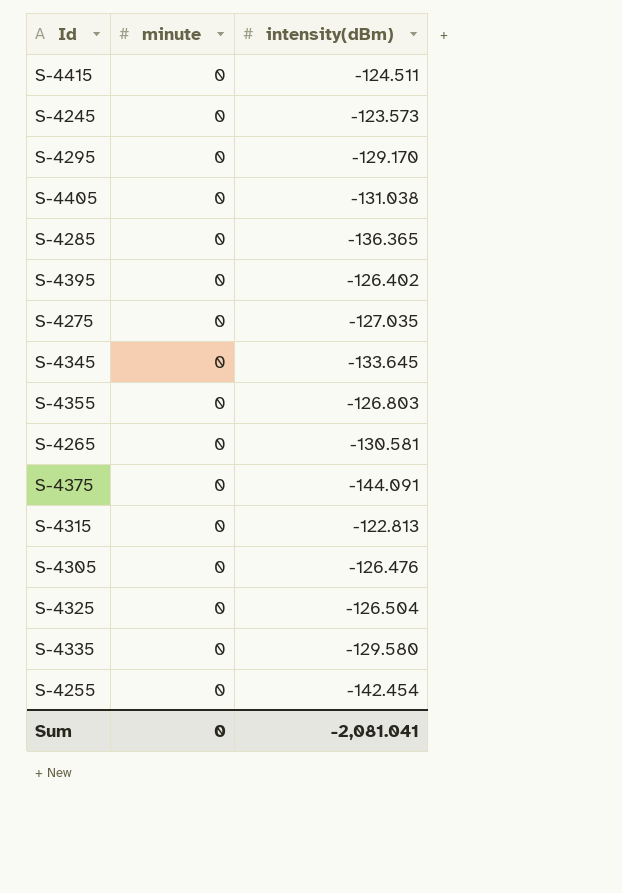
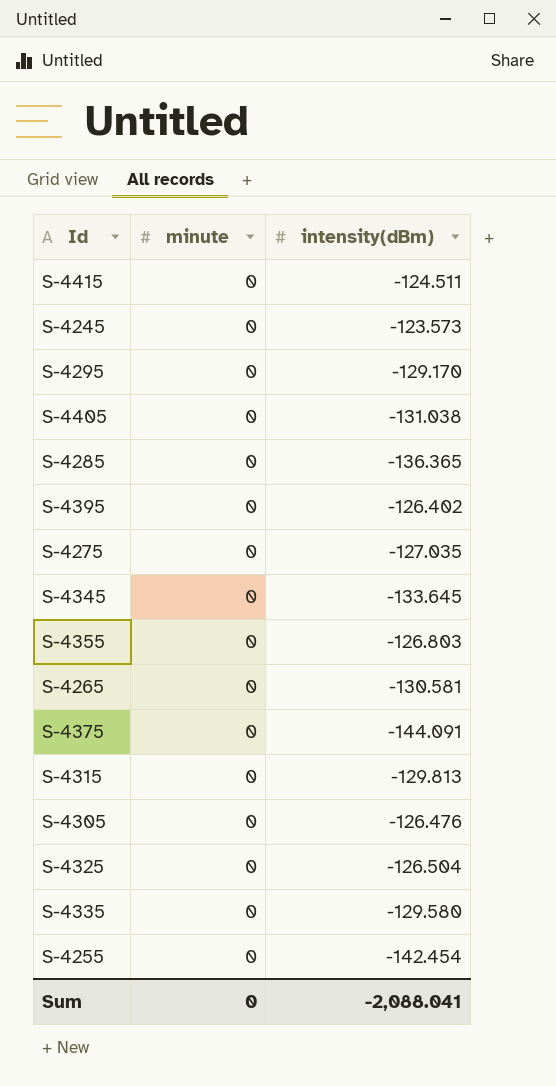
S-4315 | intensity(dBm): -122.813 -> -129.813
Sum | intensity(dBm): -2,081.041 -> -2,088.041

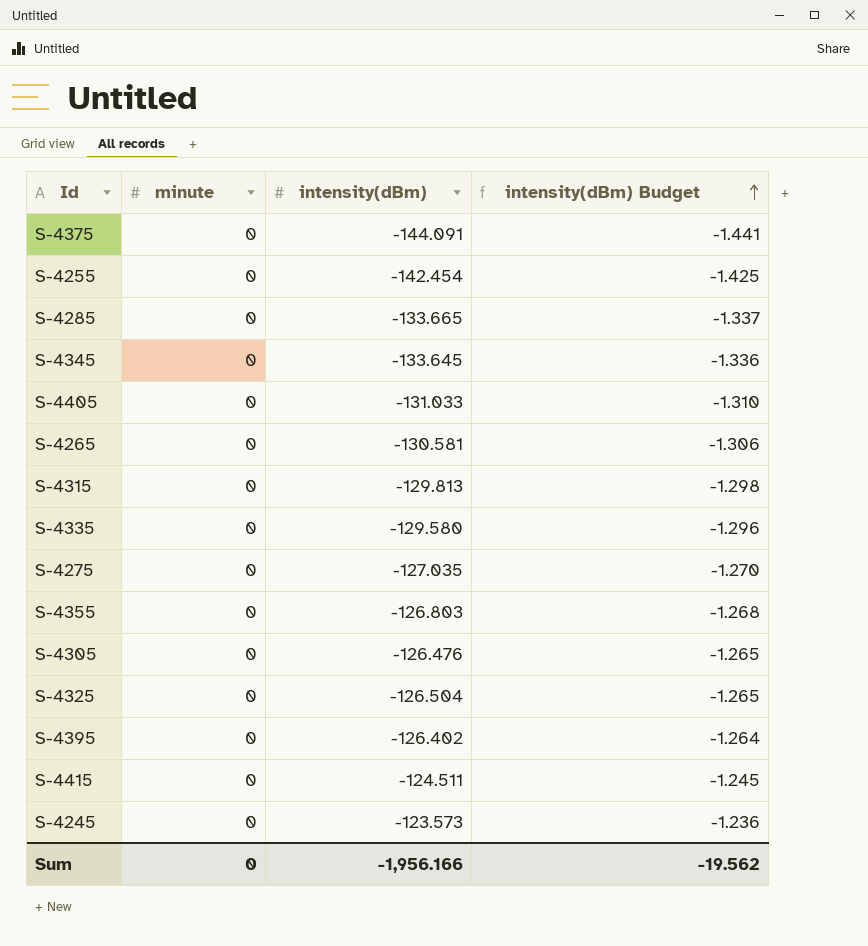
row order: none -> intensity(dBm) Budget ascending
column intensity(dBm) Budget | formula: none -> [intensity(dBm)] * 0.01
row S-4295: 0 | -129.170 -> none
S-4285 | intensity(dBm): -136.365 -> -133.665
S-4405 | intensity(dBm): -131.038 -> -131.033
Sum | intensity(dBm): -2,088.041 -> -1,956.166

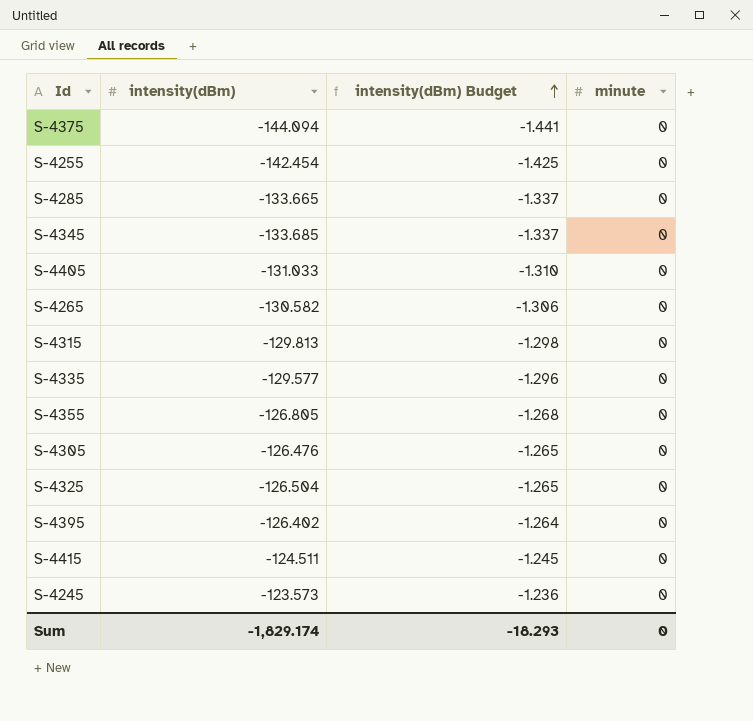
column minute | position: 2 -> 4
row S-4275: 0 | -127.035 | -1.270 -> none
S-4375 | intensity(dBm): -144.091 -> -144.094
S-4345 | intensity(dBm): -133.645 -> -133.685
S-4345 | intensity(dBm) Budget: -1.336 -> -1.337
S-4265 | intensity(dBm): -130.581 -> -130.582
S-4335 | intensity(dBm): -129.580 -> -129.577
S-4355 | intensity(dBm): -126.803 -> -126.805
Sum | intensity(dBm): -1,956.166 -> -1,829.174
Sum | intensity(dBm) Budget: -19.562 -> -18.293

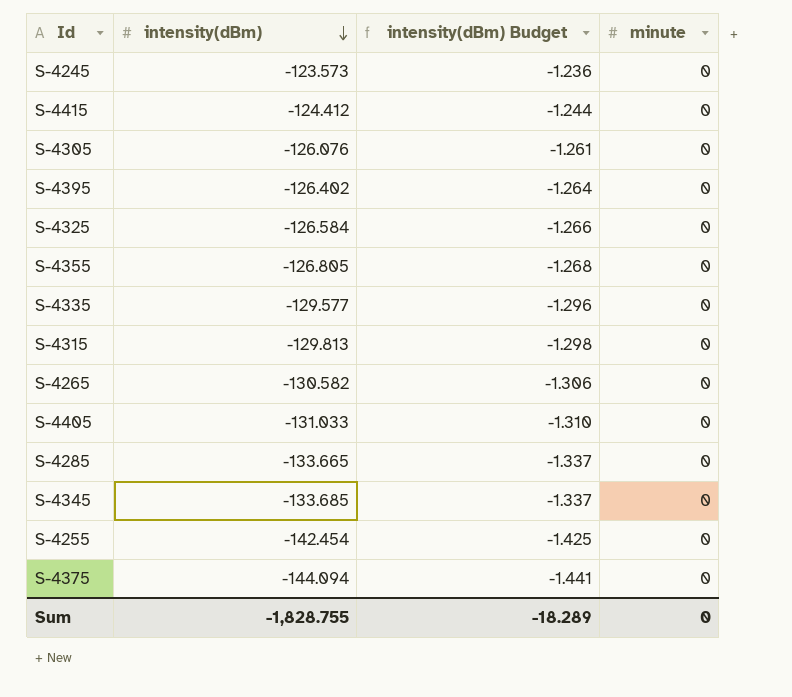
row order: intensity(dBm) Budget ascending -> intensity(dBm) descending
S-4415 | intensity(dBm): -124.511 -> -124.412
S-4415 | intensity(dBm) Budget: -1.245 -> -1.244
S-4305 | intensity(dBm): -126.476 -> -126.076
S-4305 | intensity(dBm) Budget: -1.265 -> -1.261
S-4325 | intensity(dBm): -126.504 -> -126.584
S-4325 | intensity(dBm) Budget: -1.265 -> -1.266
Sum | intensity(dBm): -1,829.174 -> -1,828.755
Sum | intensity(dBm) Budget: -18.293 -> -18.289

